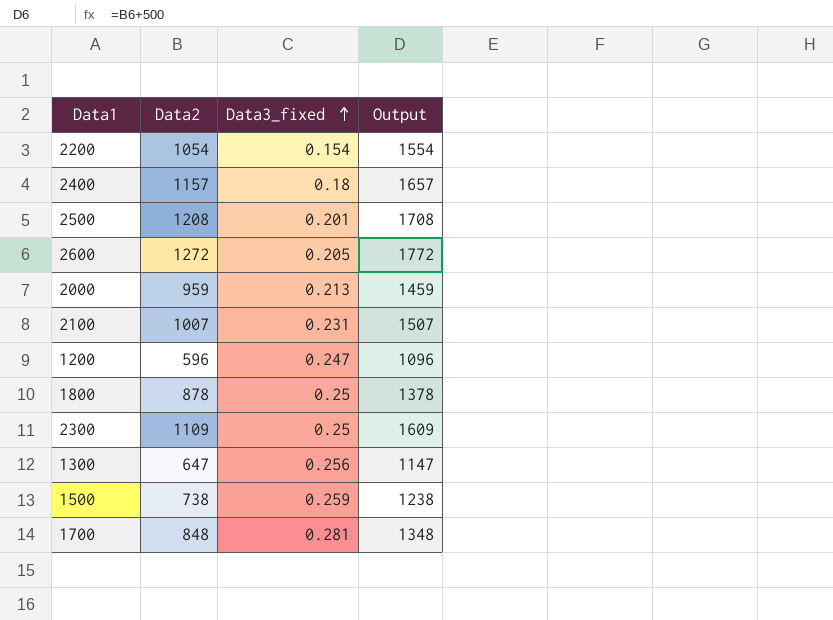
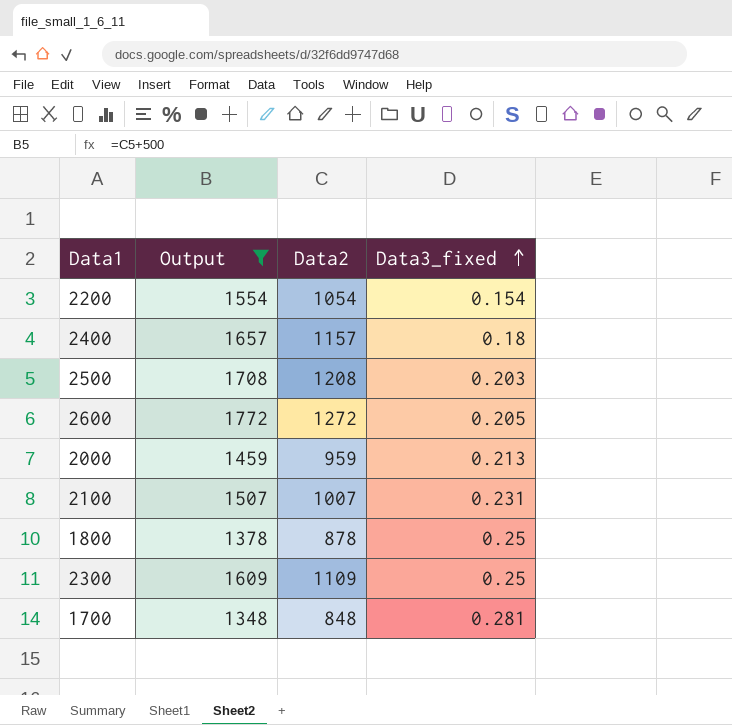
filter: none -> Output >= 1348
column Output | position: 4 -> 2
2500 | Data3_fixed: 0.201 -> 0.203

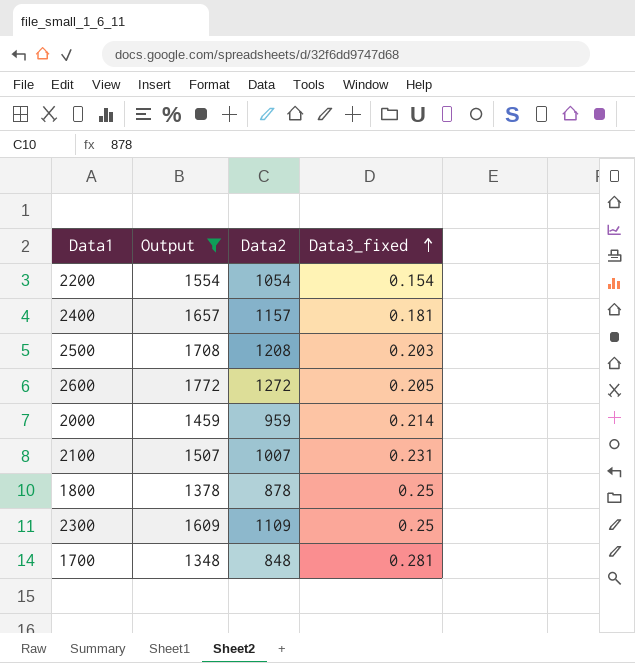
2400 | Data3_fixed: 0.18 -> 0.181
2000 | Data3_fixed: 0.213 -> 0.214

